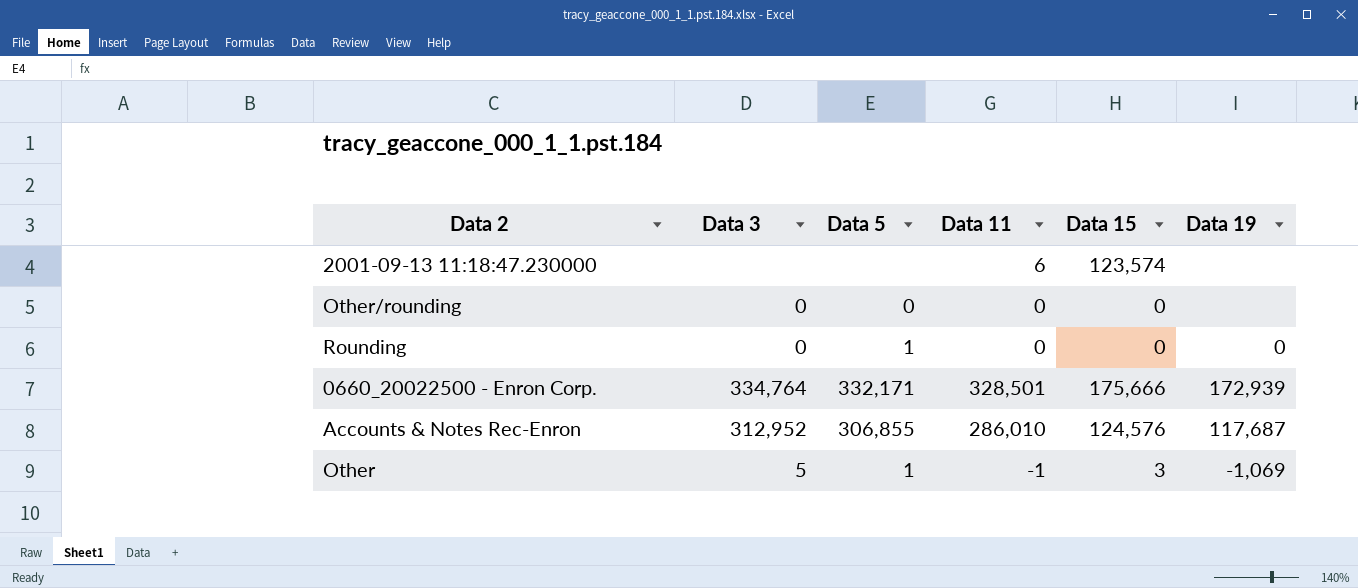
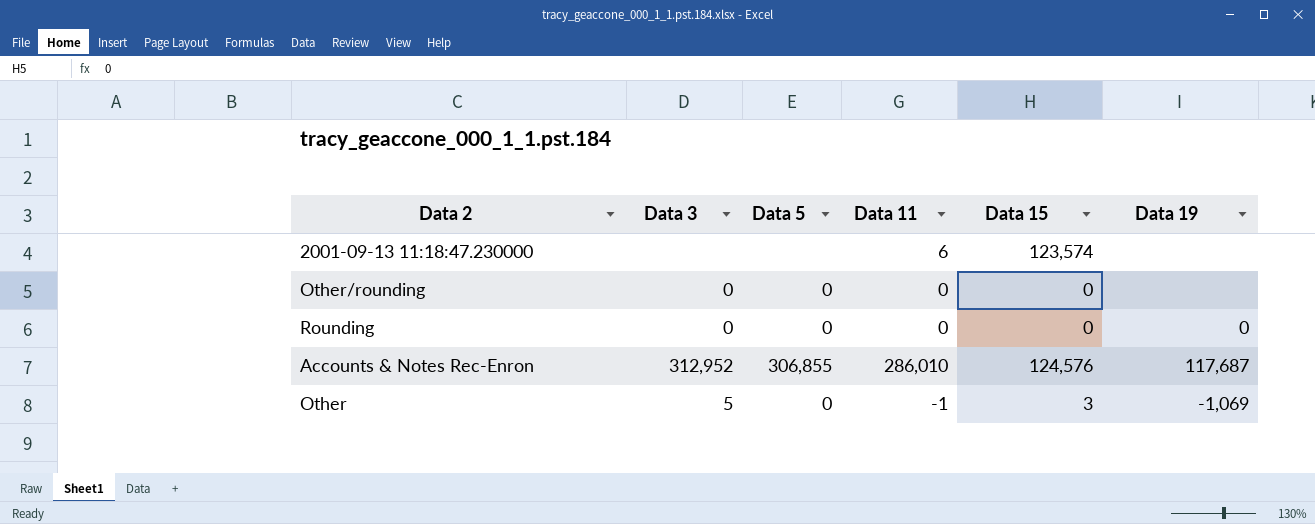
row 0660_20022500 - Enron Corp.: 334,764 | 332,171 | 328,501 | 175,666 | 172,939 -> none
Rounding | Data 5: 1 -> 0
Other | Data 5: 1 -> 0

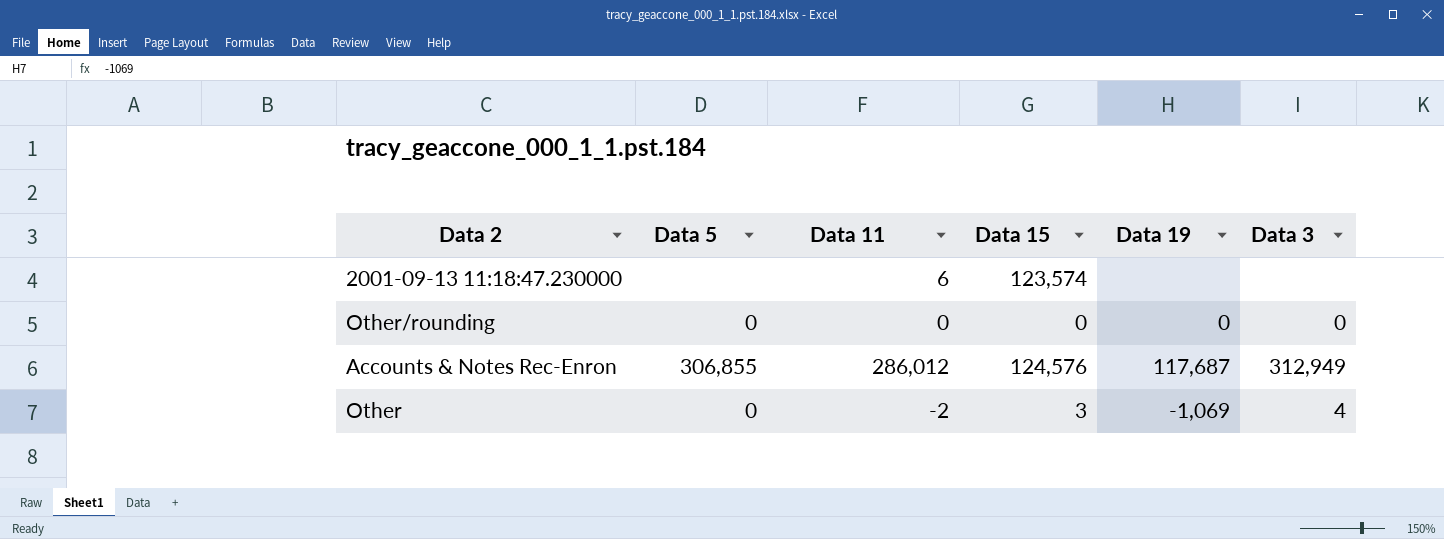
column Data 3 | position: 2 -> 6
row Rounding: 0 | 0 | 0 | 0 | 0 -> none
Other/rounding | Data 19: none -> 0
Accounts & Notes Rec-Enron | Data 11: 286,010 -> 286,012
Accounts & Notes Rec-Enron | Data 3: 312,952 -> 312,949
Other | Data 11: -1 -> -2
Other | Data 3: 5 -> 4

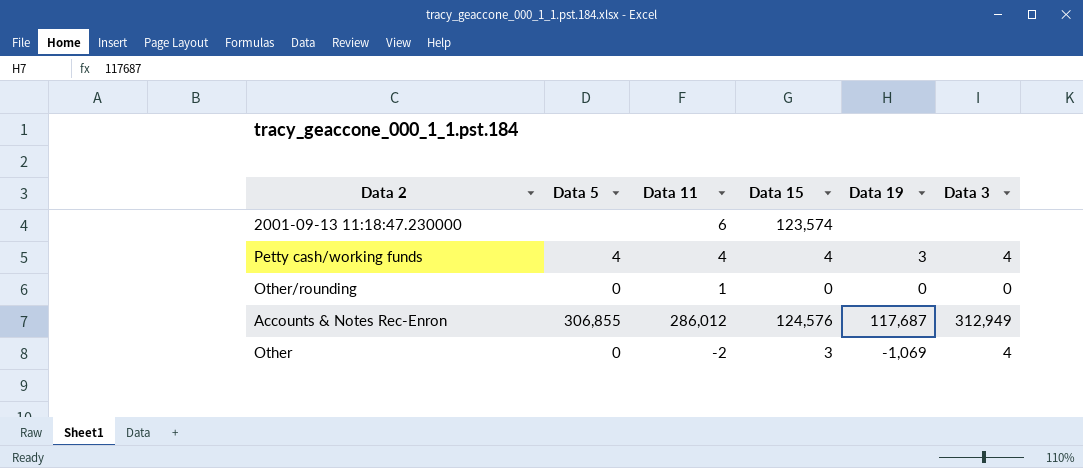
row Petty cash/working funds: none -> 4 | 4 | 4 | 3 | 4
Other/rounding | Data 11: 0 -> 1

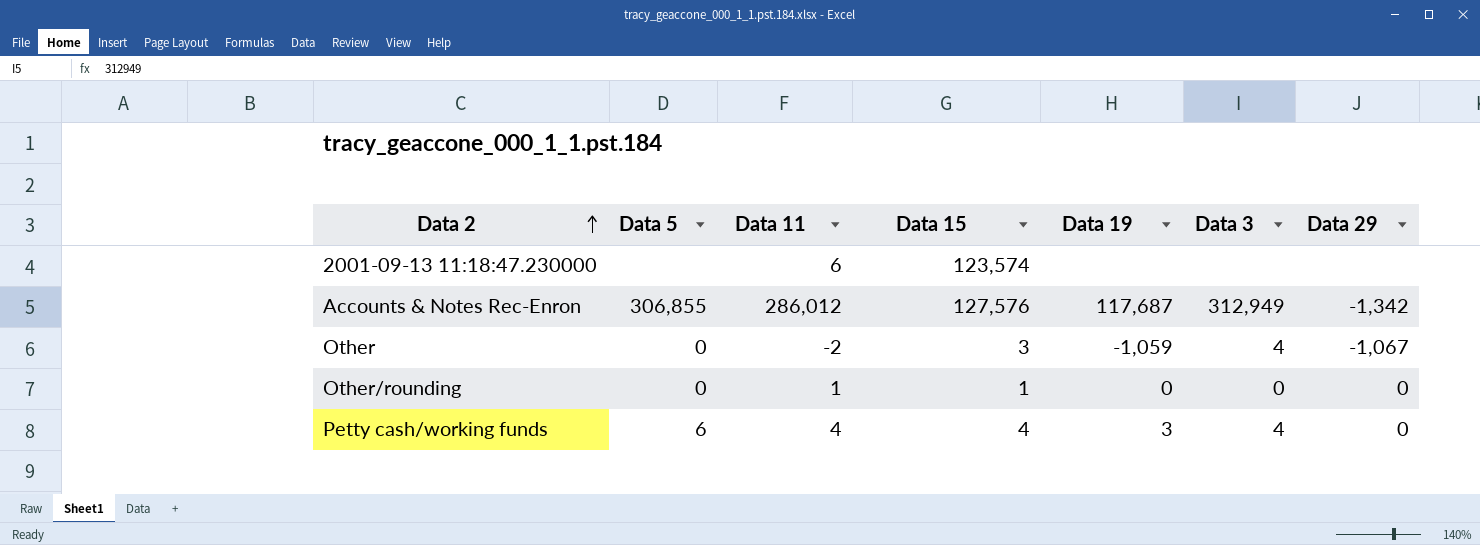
row order: none -> Data 2 ascending
column Data 29 | position: none -> 7
Accounts & Notes Rec-Enron | Data 15: 124,576 -> 127,576
Other | Data 19: -1,069 -> -1,059
Other/rounding | Data 15: 0 -> 1
Petty cash/working funds | Data 5: 4 -> 6

